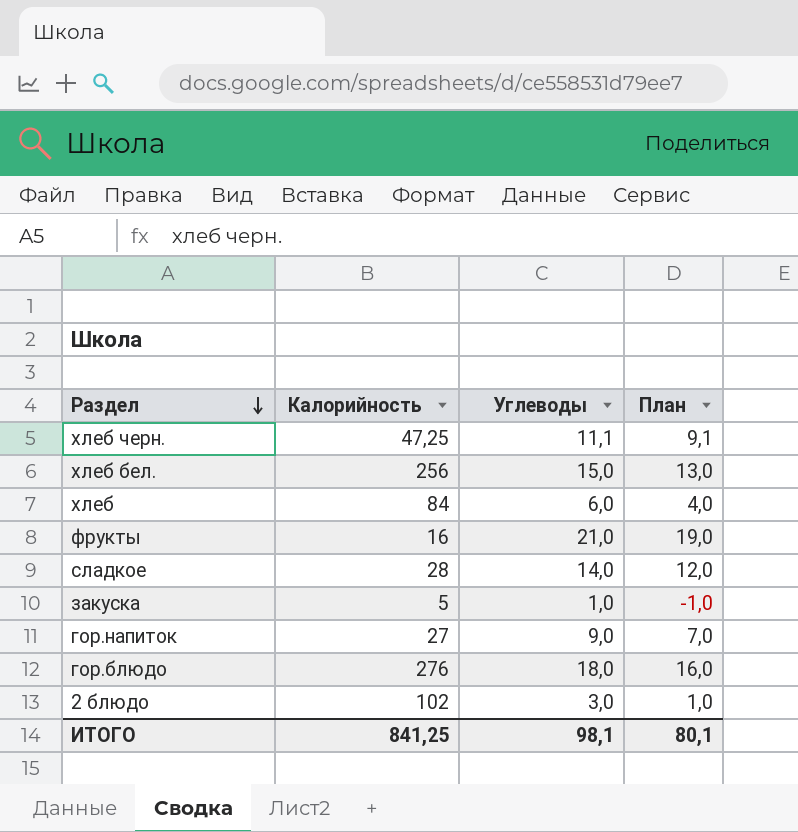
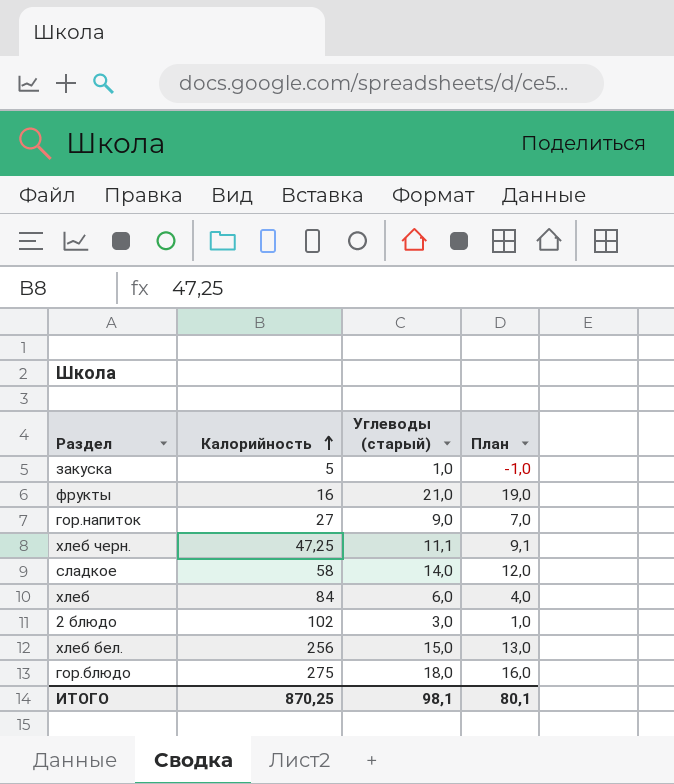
row order: Раздел descending -> Калорийность ascending
column name: Углеводы -> Углеводы (старый)
сладкое | Калорийность: 28 -> 58
гор.блюдо | Калорийность: 276 -> 275
ИТОГО | Калорийность: 841,25 -> 870,25

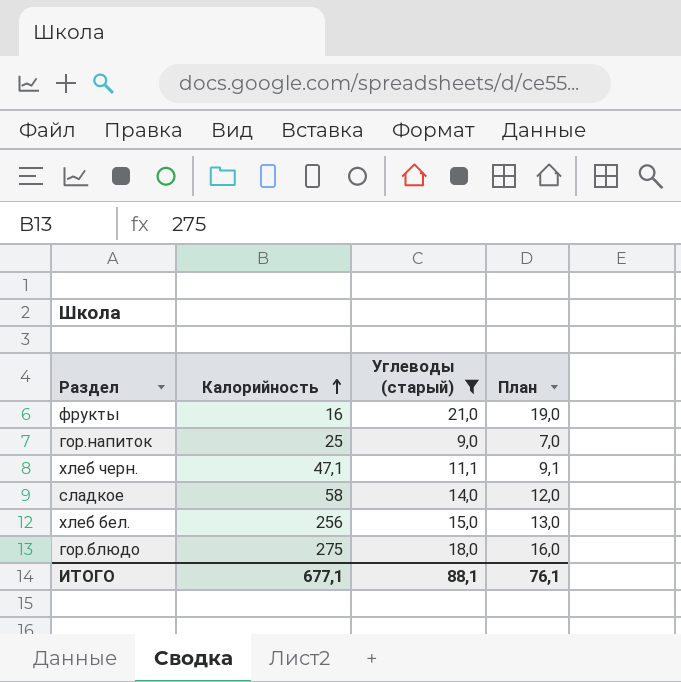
filter: none -> Углеводы (старый) >= 9,0
гор.напиток | Калорийность: 27 -> 25
хлеб черн. | Калорийность: 47,25 -> 47,1
ИТОГО | Калорийность: 870,25 -> 677,1
ИТОГО | Углеводы (старый): 98,1 -> 88,1
ИТОГО | План: 80,1 -> 76,1

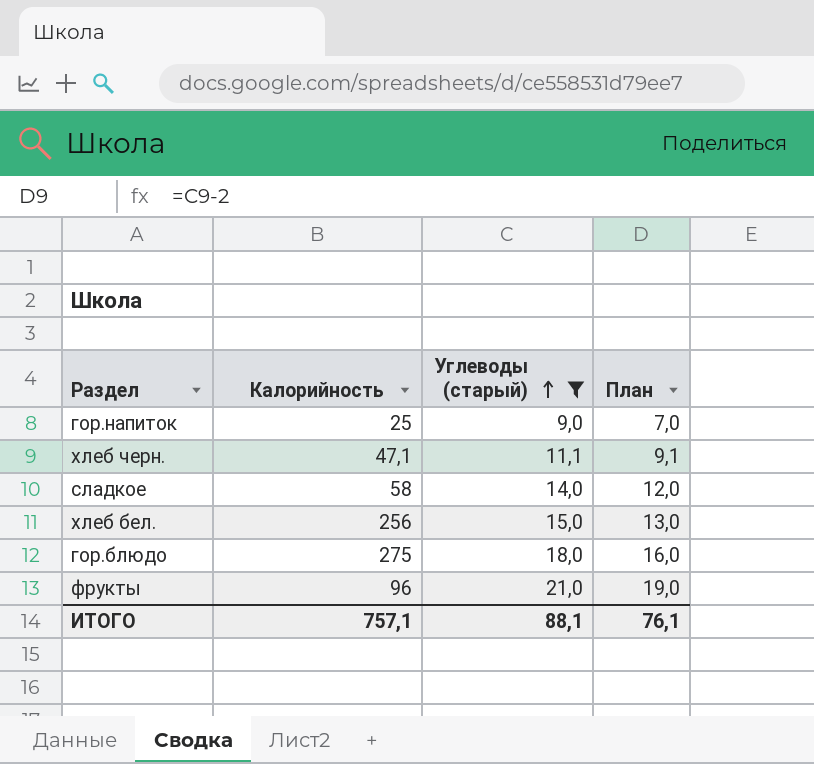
row order: Калорийность ascending -> Углеводы (старый) ascending
фрукты | Калорийность: 16 -> 96
ИТОГО | Калорийность: 677,1 -> 757,1

